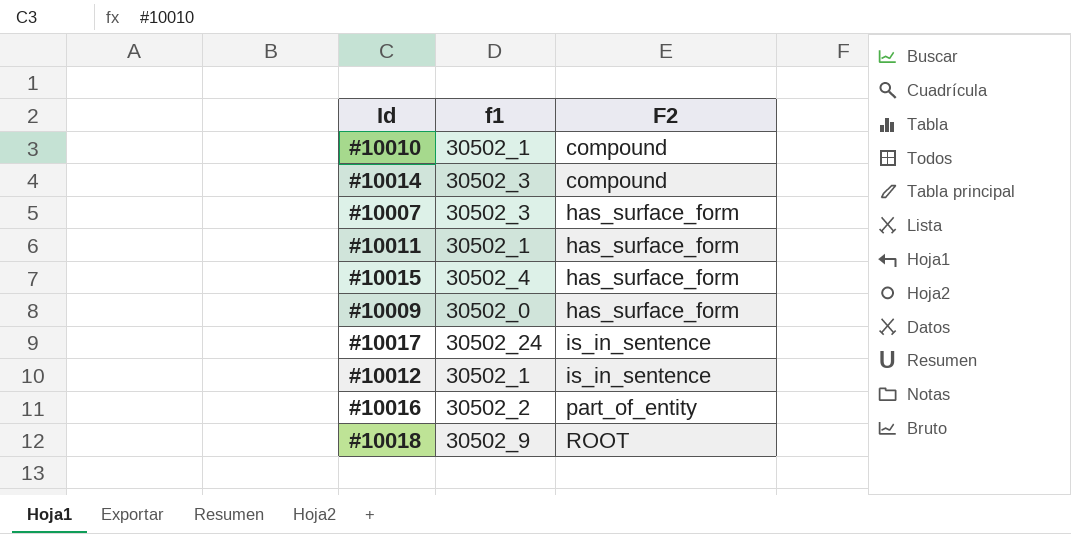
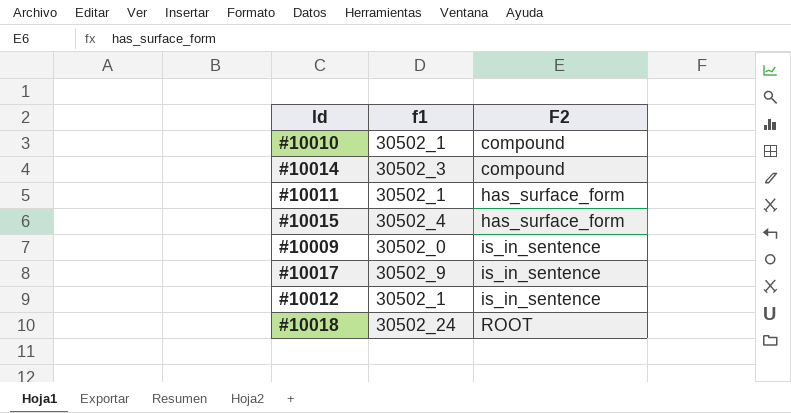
row #10007: 30502_3 | has_surface_form -> none
row #10016: 30502_2 | part_of_entity -> none
#10009 | F2: has_surface_form -> is_in_sentence
#10017 | f1: 30502_24 -> 30502_9
#10018 | f1: 30502_9 -> 30502_24

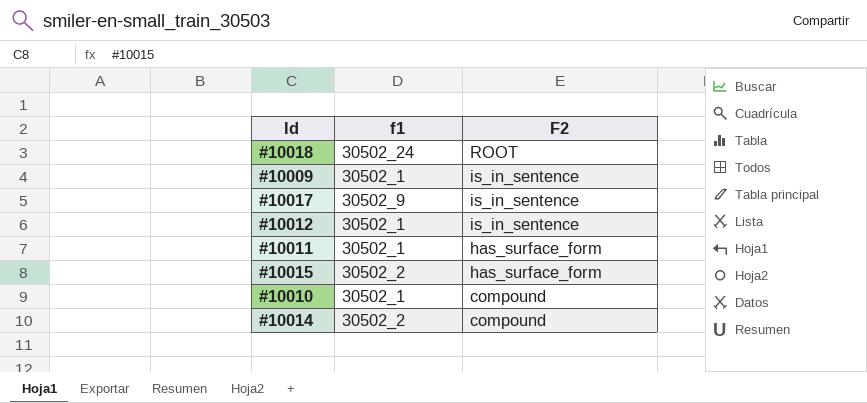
row order: F2 ascending -> F2 descending
#10009 | f1: 30502_0 -> 30502_1
#10015 | f1: 30502_4 -> 30502_2
#10014 | f1: 30502_3 -> 30502_2

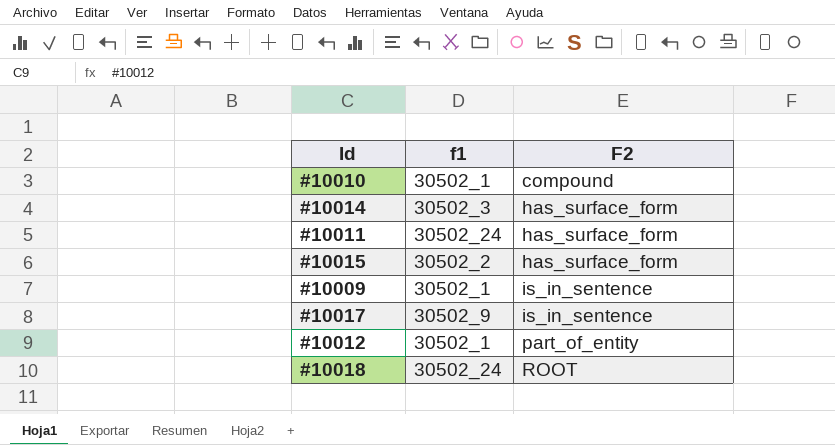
row order: F2 descending -> F2 ascending
#10014 | f1: 30502_2 -> 30502_3
#10014 | F2: compound -> has_surface_form
#10011 | f1: 30502_1 -> 30502_24
#10012 | F2: is_in_sentence -> part_of_entity

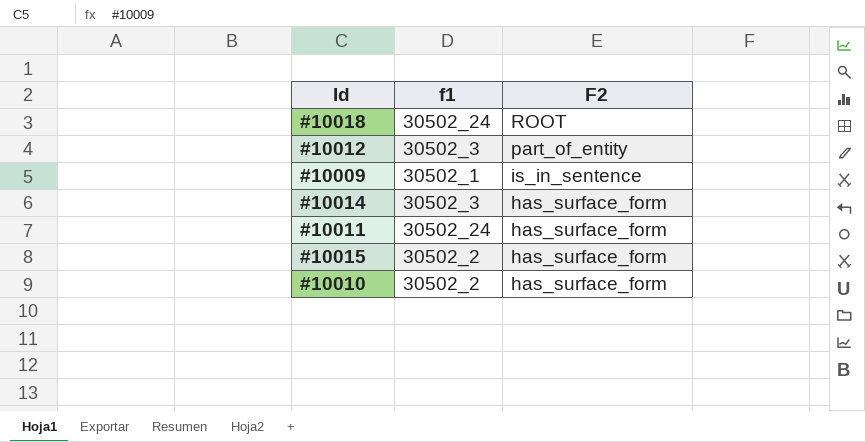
row order: F2 ascending -> F2 descending
row #10017: 30502_9 | is_in_sentence -> none
#10012 | f1: 30502_1 -> 30502_3
#10010 | f1: 30502_1 -> 30502_2
#10010 | F2: compound -> has_surface_form

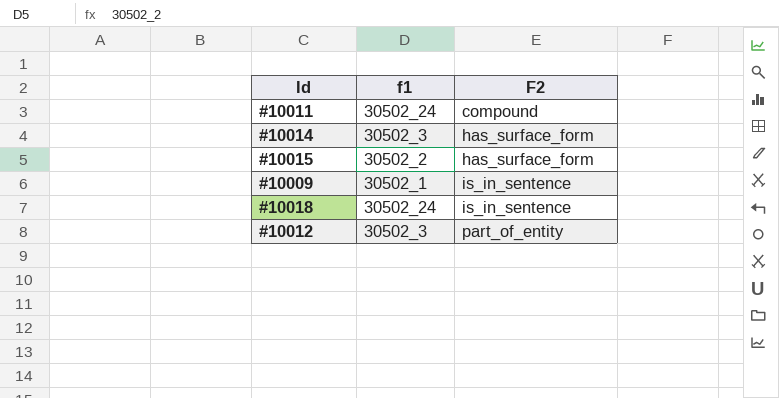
row order: F2 descending -> F2 ascending
row #10010: 30502_2 | has_surface_form -> none
#10011 | F2: has_surface_form -> compound
#10018 | F2: ROOT -> is_in_sentence

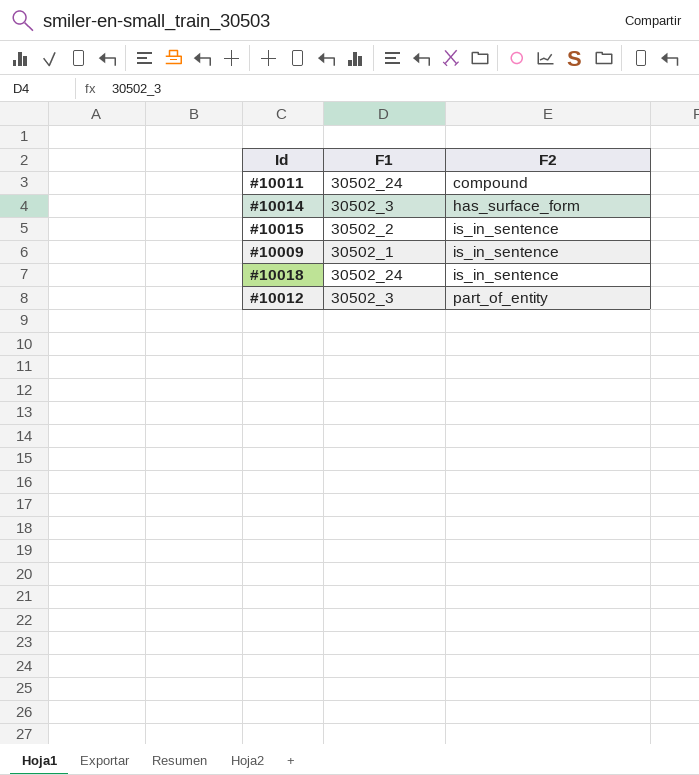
column name: f1 -> F1
#10015 | F2: has_surface_form -> is_in_sentence

